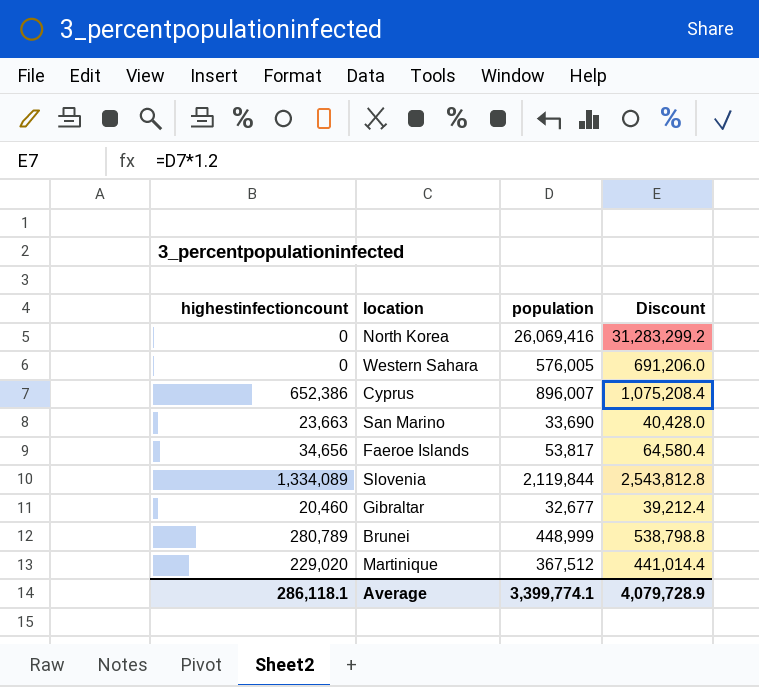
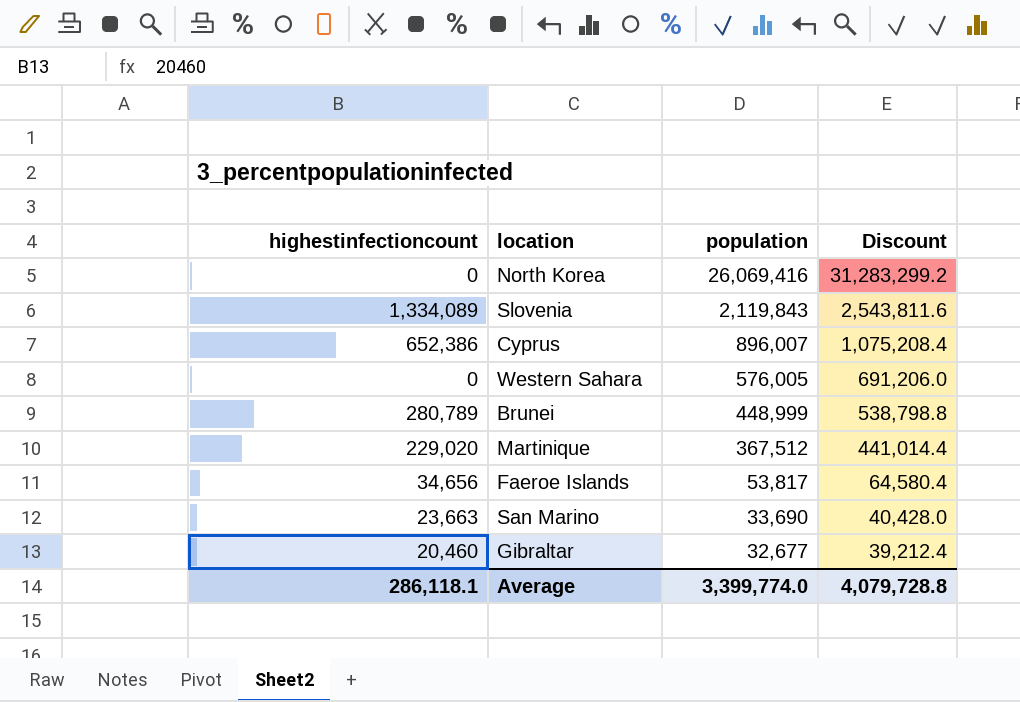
row order: none -> population descending
Slovenia | population: 2,119,844 -> 2,119,843
Slovenia | Discount: 2,543,812.8 -> 2,543,811.6
Average | population: 3,399,774.1 -> 3,399,774.0
Average | Discount: 4,079,728.9 -> 4,079,728.8

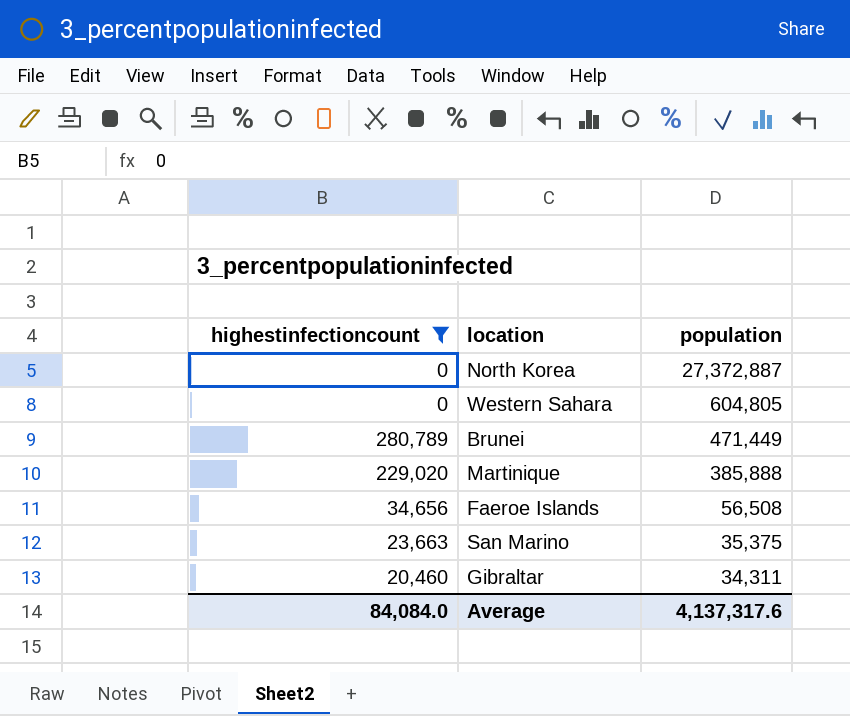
filter: none -> highestinfectioncount <= 280,789
column Discount | formula: [population] * 1.2 -> none
North Korea | population: 26,069,416 -> 27,372,887
Western Sahara | population: 576,005 -> 604,805
Brunei | population: 448,999 -> 471,449
Martinique | population: 367,512 -> 385,888
Faeroe Islands | population: 53,817 -> 56,508
San Marino | population: 33,690 -> 35,375
Gibraltar | population: 32,677 -> 34,311
Average | highestinfectioncount: 286,118.1 -> 84,084.0
Average | population: 3,399,774.0 -> 4,137,317.6

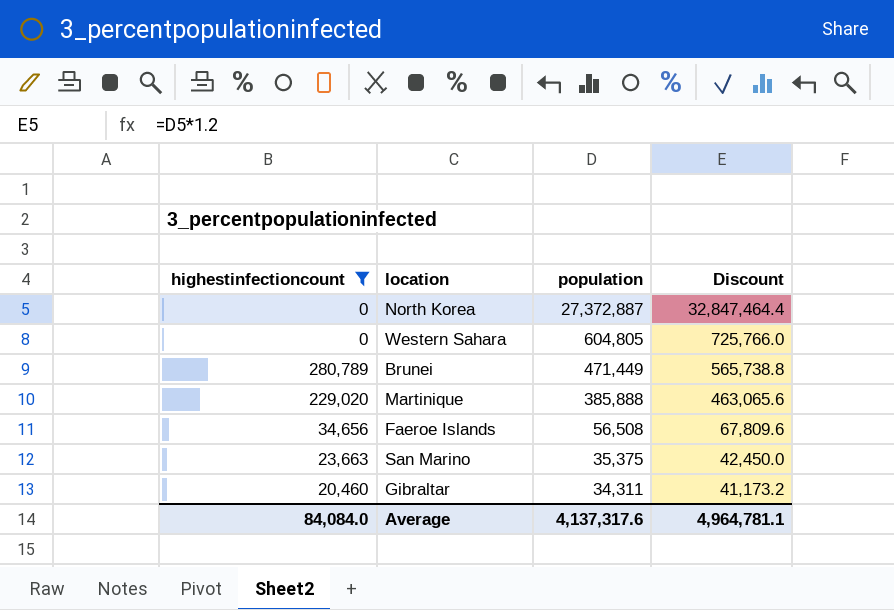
column Discount | formula: none -> [population] * 1.2

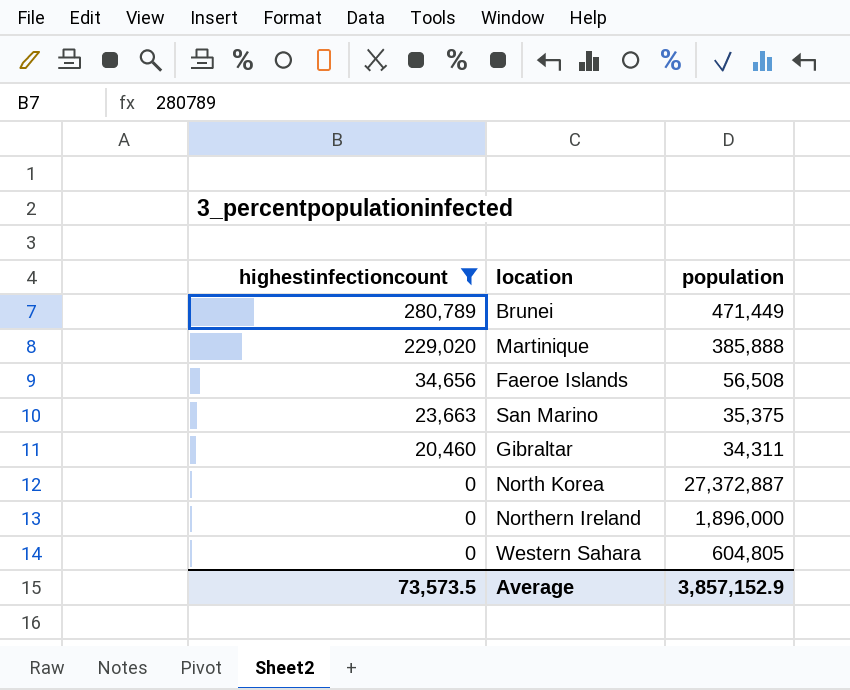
row order: population descending -> highestinfectioncount descending
column Discount | formula: [population] * 1.2 -> none
row Northern Ireland: none -> 0 | 1,896,000
Average | highestinfectioncount: 84,084.0 -> 73,573.5
Average | population: 4,137,317.6 -> 3,857,152.9

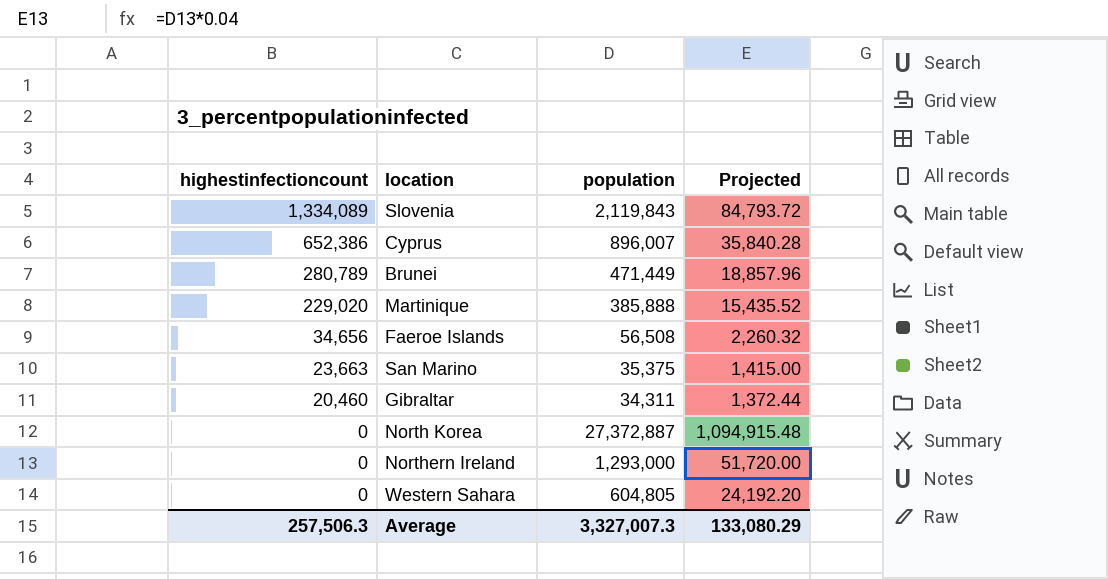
filter: highestinfectioncount <= 280,789 -> none
column Projected | formula: none -> [population] * 0.04
Northern Ireland | population: 1,896,000 -> 1,293,000
Average | highestinfectioncount: 73,573.5 -> 257,506.3
Average | population: 3,857,152.9 -> 3,327,007.3

